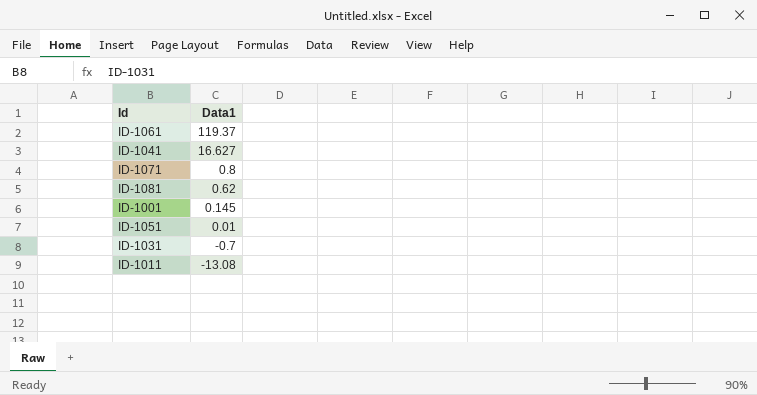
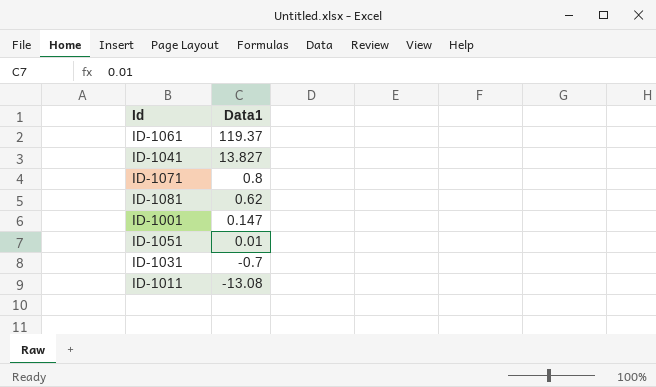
ID-1041 | Data1: 16.627 -> 13.827
ID-1001 | Data1: 0.145 -> 0.147

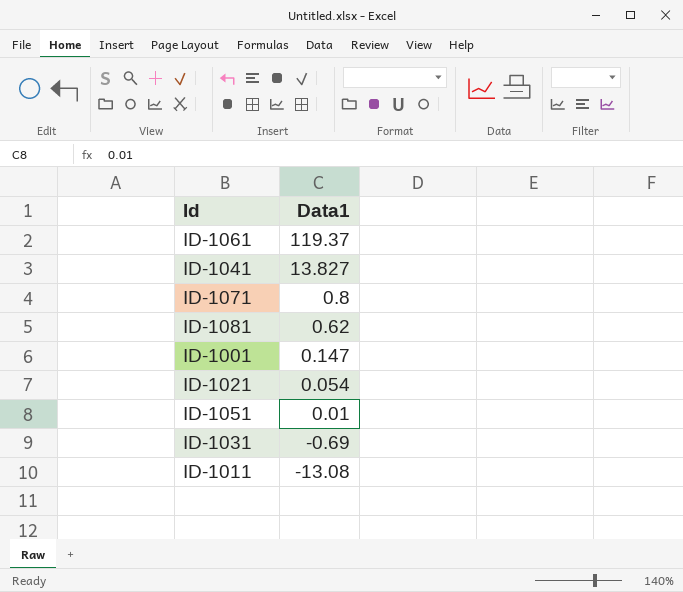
row ID-1021: none -> 0.054
ID-1031 | Data1: -0.7 -> -0.69

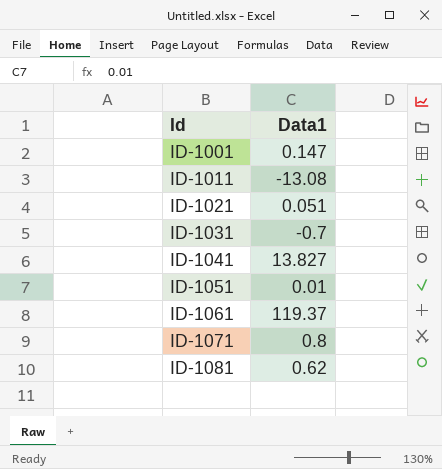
row order: Data1 descending -> Id ascending
ID-1021 | Data1: 0.054 -> 0.051
ID-1031 | Data1: -0.69 -> -0.7

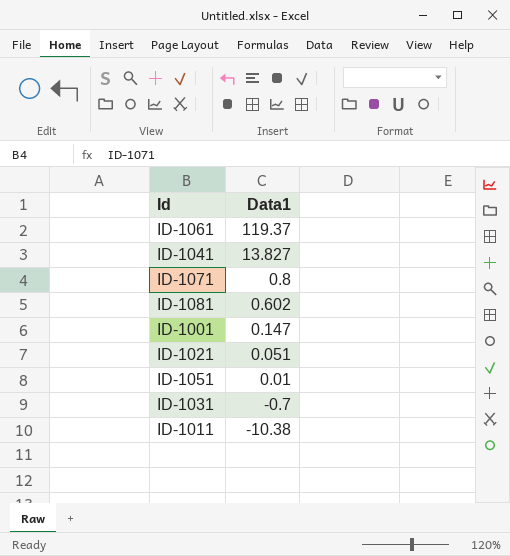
row order: Id ascending -> Data1 descending
ID-1081 | Data1: 0.62 -> 0.602
ID-1011 | Data1: -13.08 -> -10.38

